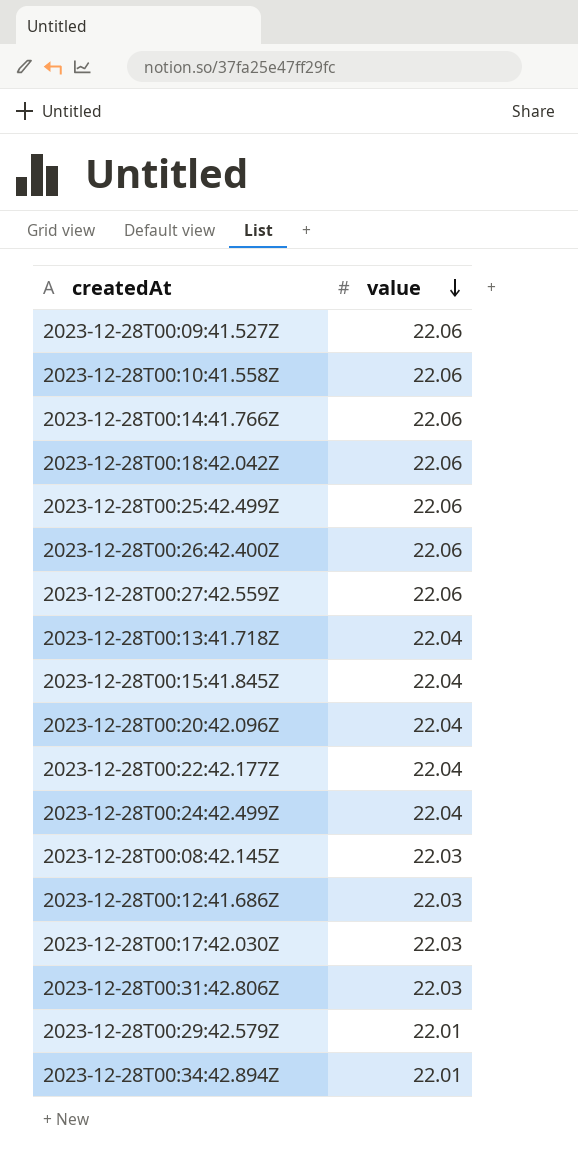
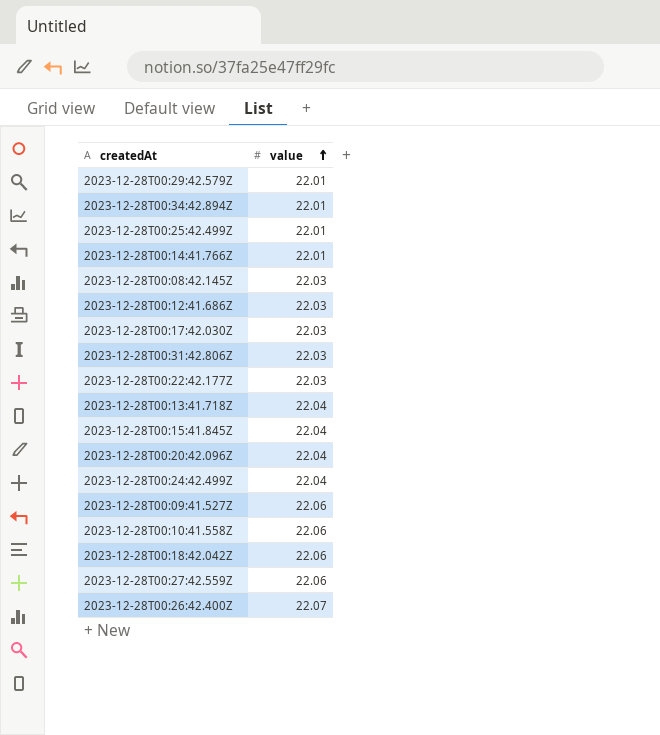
row order: value descending -> value ascending
2023-12-28T00:25:42.499Z | value: 22.06 -> 22.01
2023-12-28T00:14:41.766Z | value: 22.06 -> 22.01
2023-12-28T00:22:42.177Z | value: 22.04 -> 22.03
2023-12-28T00:26:42.400Z | value: 22.06 -> 22.07

